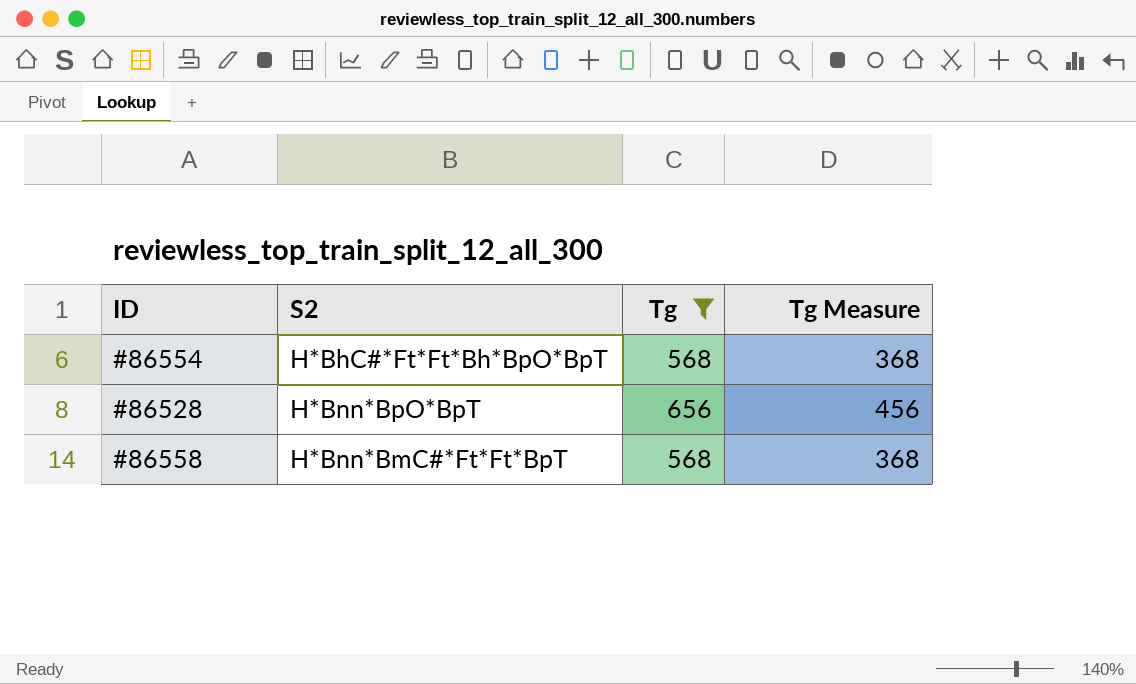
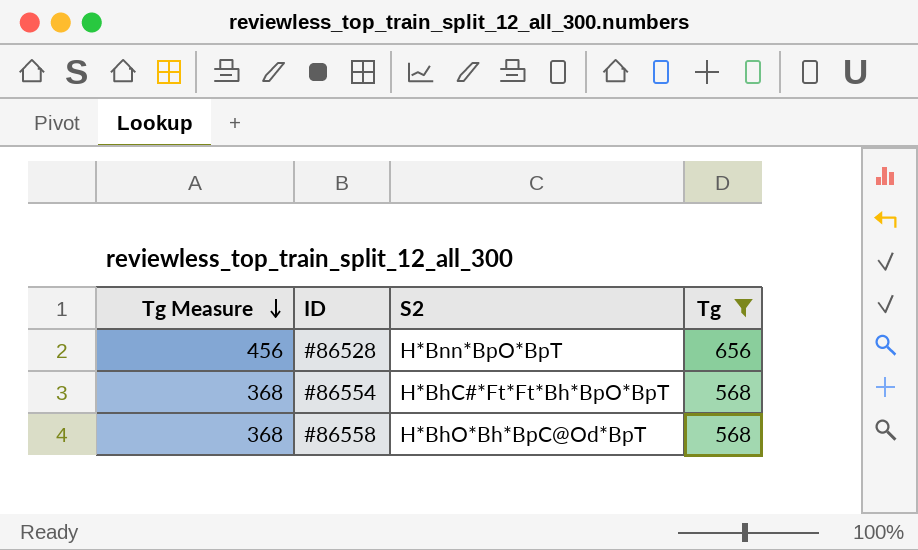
row order: none -> Tg Measure descending
column Tg Measure | position: 4 -> 1
#86558 | S2: H*Bnn*BmC#*Ft*Ft*BpT -> H*BhO*Bh*BpC@Od*BpT

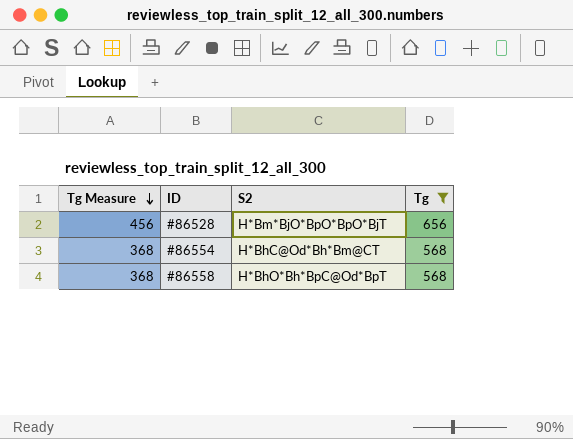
#86528 | S2: H*Bnn*BpO*BpT -> H*Bm*BjO*BpO*BpO*BjT
#86554 | S2: H*BhC#*Ft*Ft*Bh*BpO*BpT -> H*BhC@Od*Bh*Bm@CT

